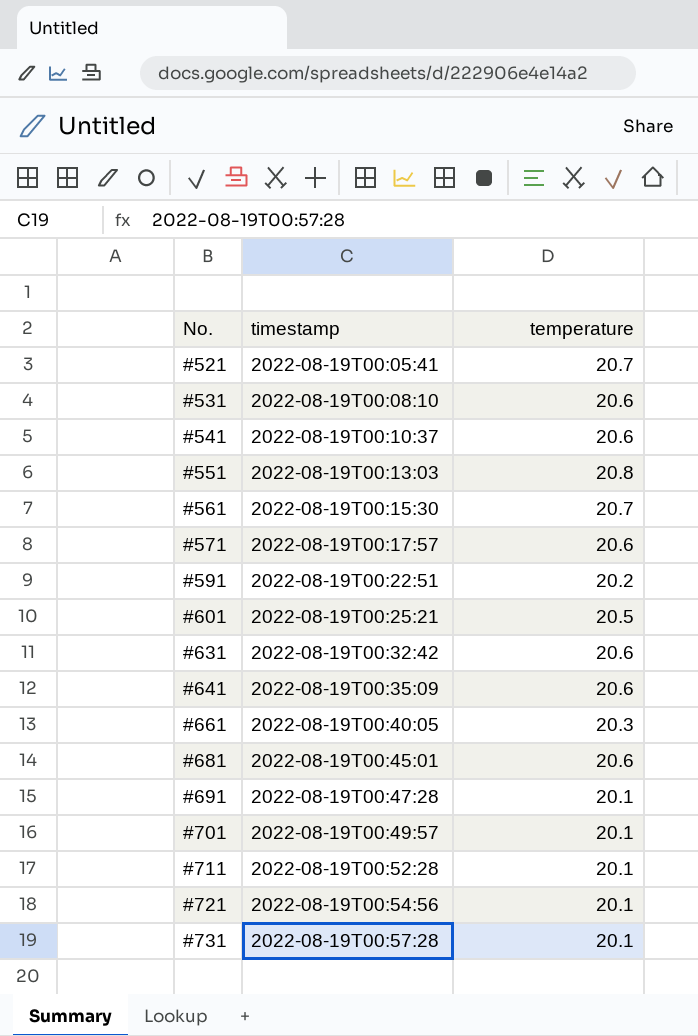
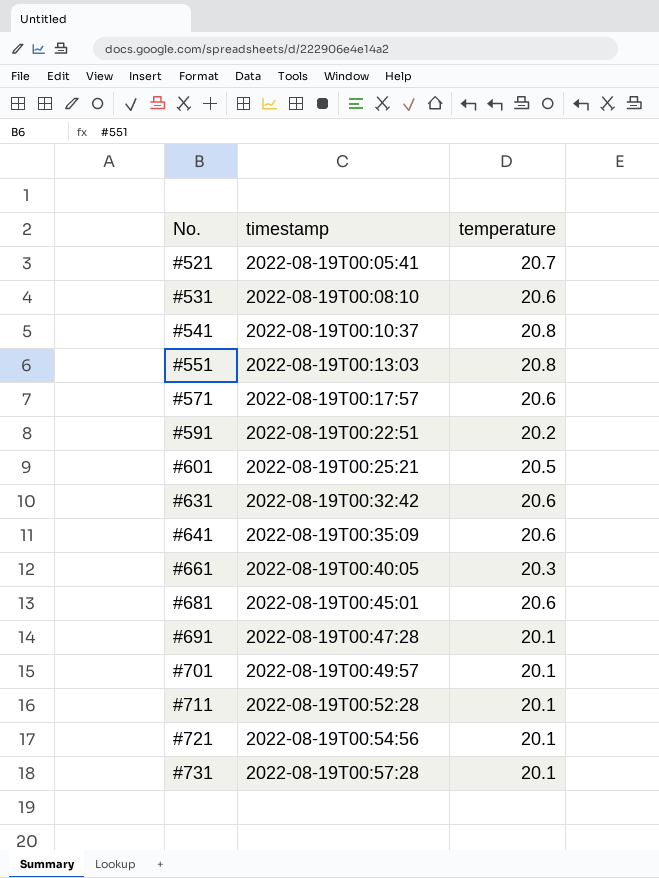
row #561: 2022-08-19T00:15:30 | 20.7 -> none
#541 | temperature: 20.6 -> 20.8

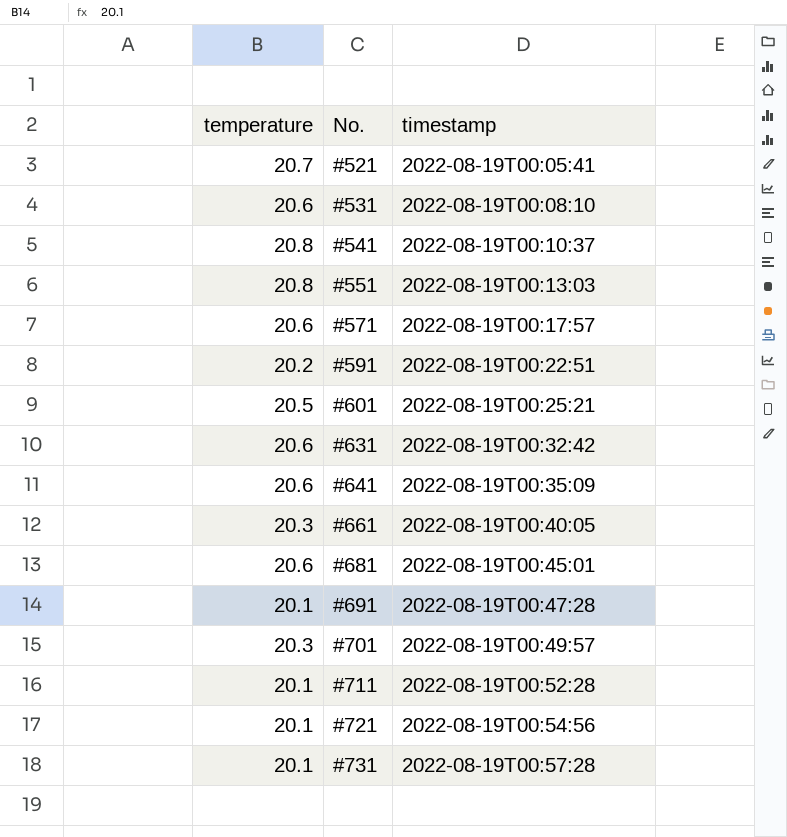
column temperature | position: 3 -> 1
#701 | temperature: 20.1 -> 20.3

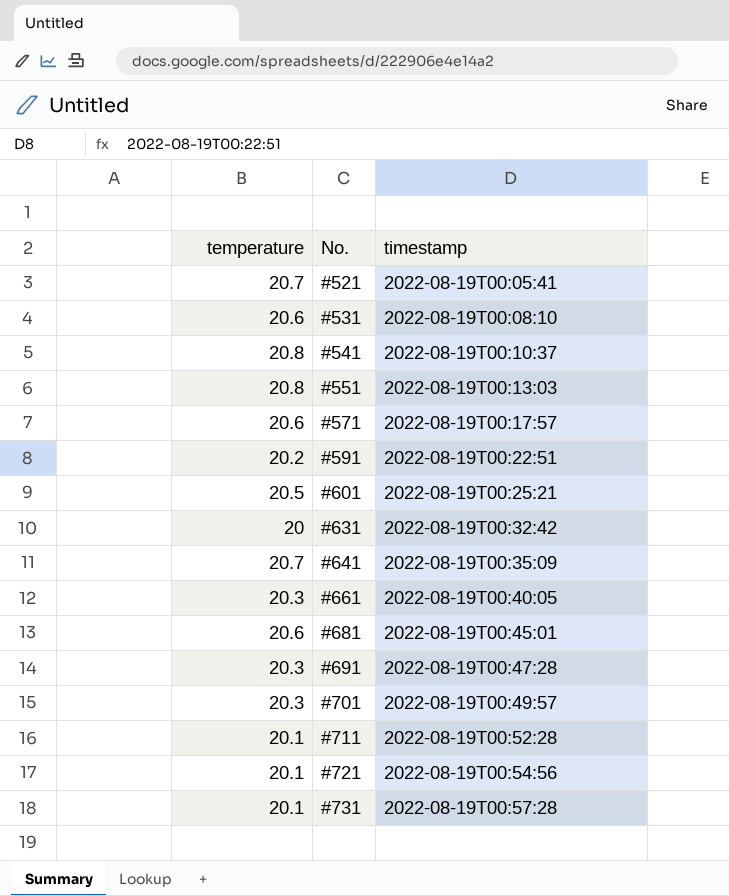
#631 | temperature: 20.6 -> 20
#641 | temperature: 20.6 -> 20.7
#691 | temperature: 20.1 -> 20.3

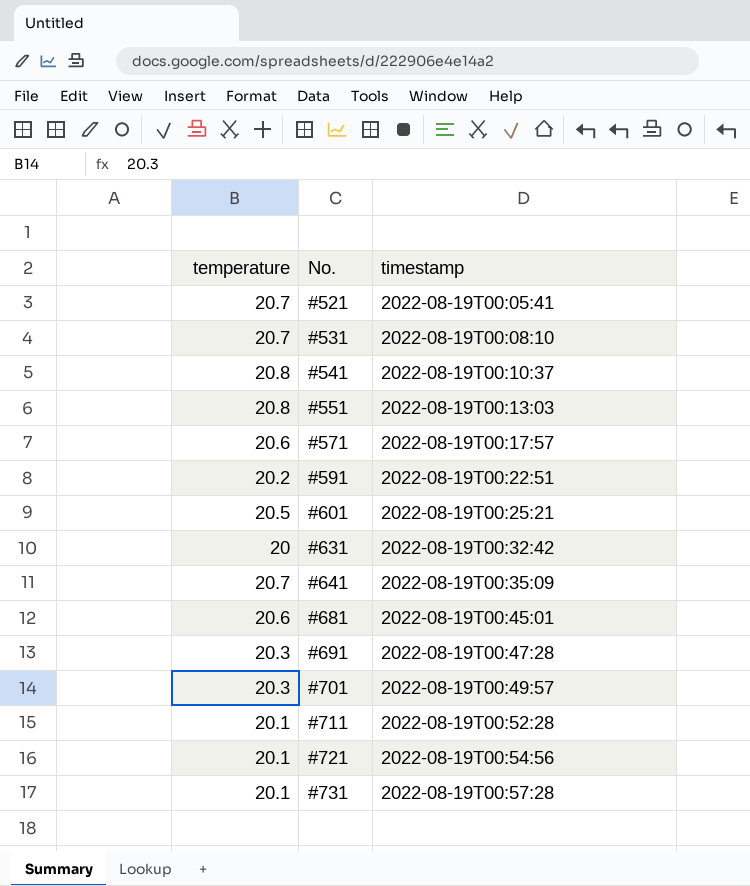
row #661: 20.3 | 2022-08-19T00:40:05 -> none
#531 | temperature: 20.6 -> 20.7

